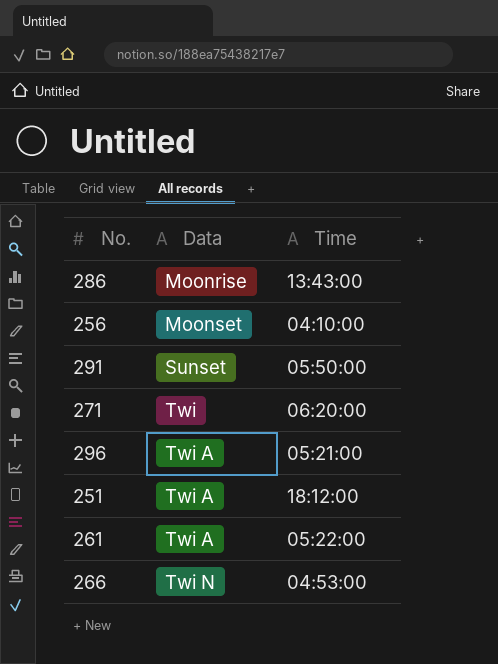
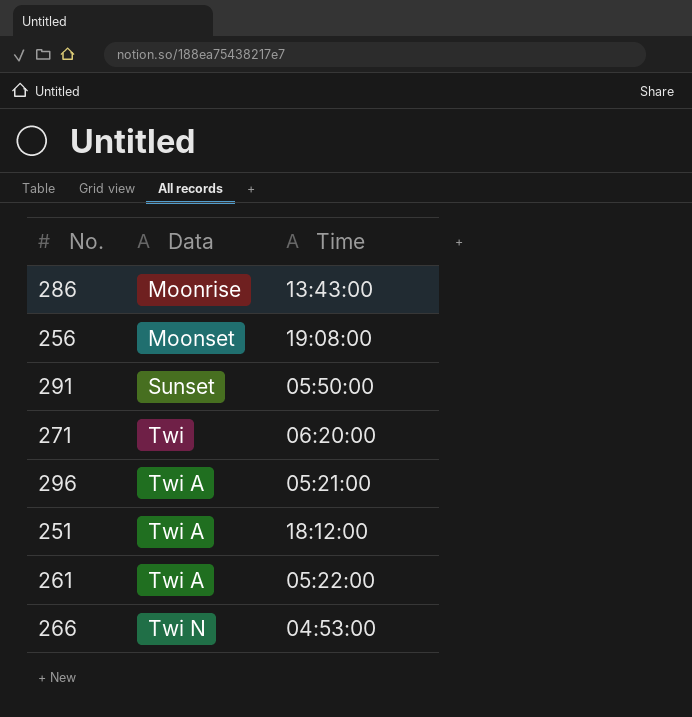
256 | Time: 04:10:00 -> 19:08:00

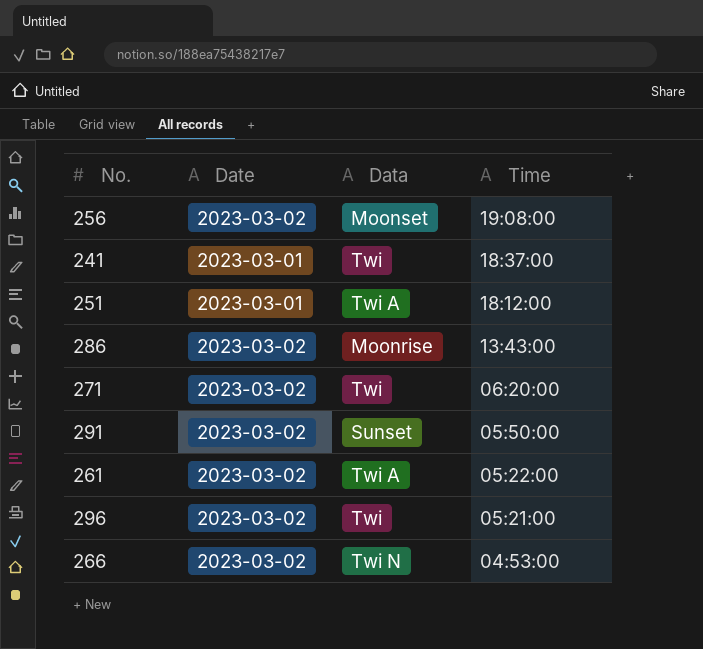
row order: Data ascending -> Time descending
column Date | position: none -> 2
row 241: none -> 2023-03-01 | Twi | 18:37:00
296 | Data: Twi A -> Twi

